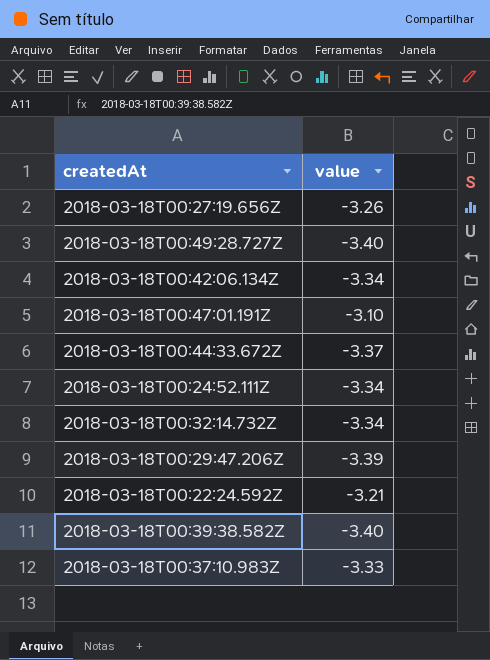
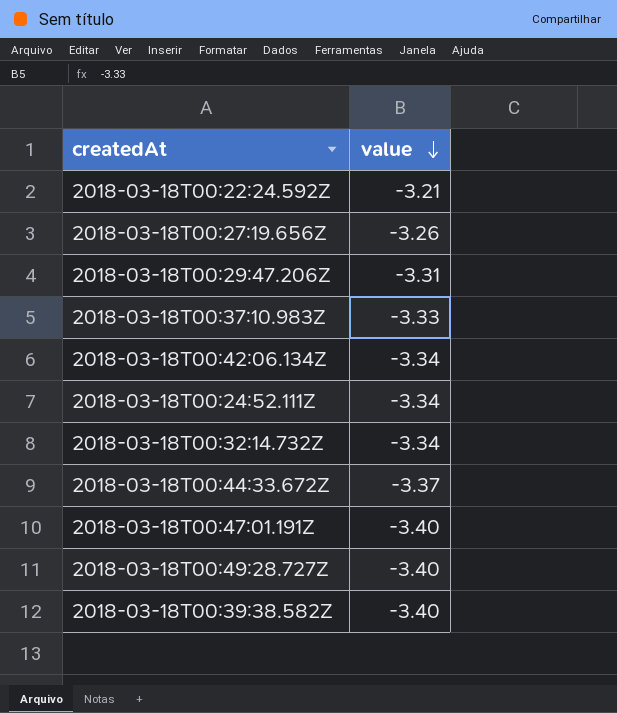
row order: none -> value descending
2018-03-18T00:29:47.206Z | value: -3.39 -> -3.31
2018-03-18T00:47:01.191Z | value: -3.10 -> -3.40

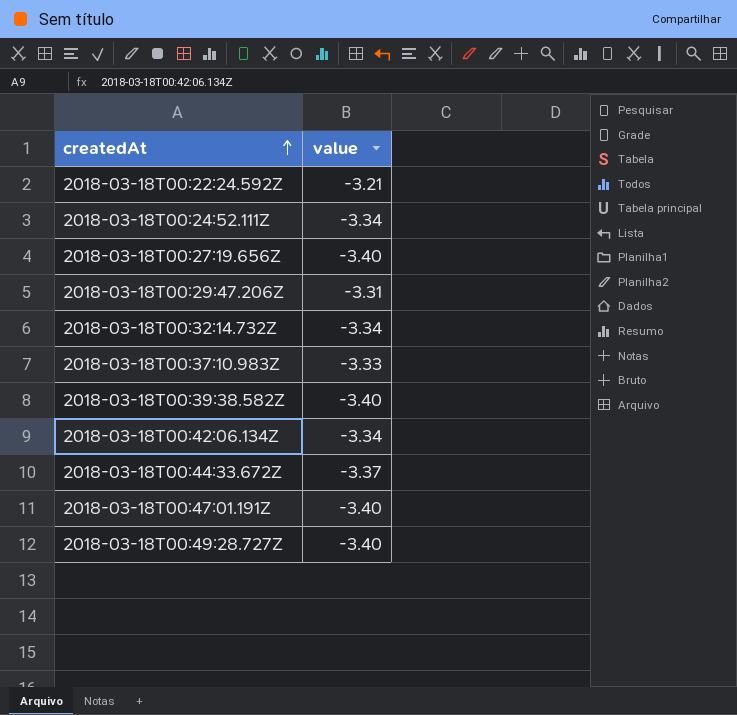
row order: value descending -> createdAt ascending
2018-03-18T00:27:19.656Z | value: -3.26 -> -3.40

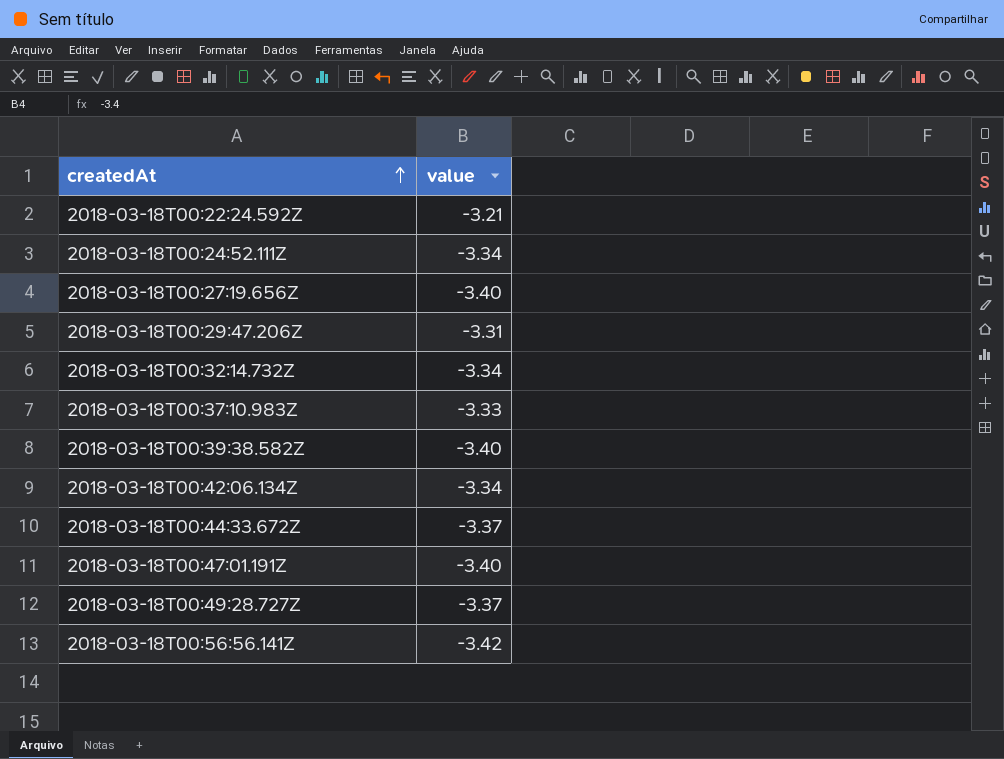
2018-03-18T00:49:28.727Z | value: -3.40 -> -3.37
row 2018-03-18T00:56:56.141Z: none -> -3.42

